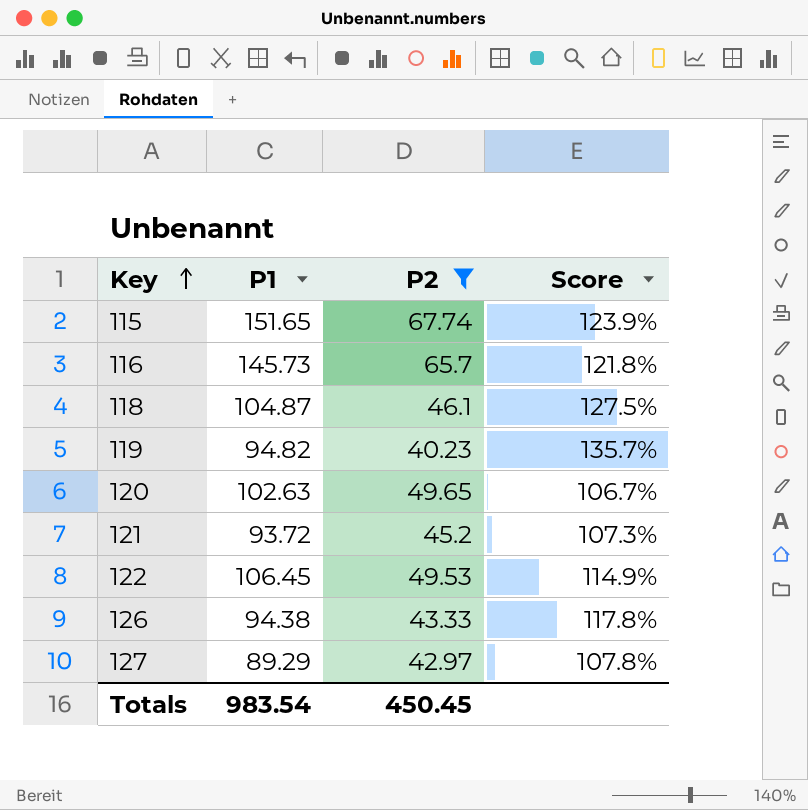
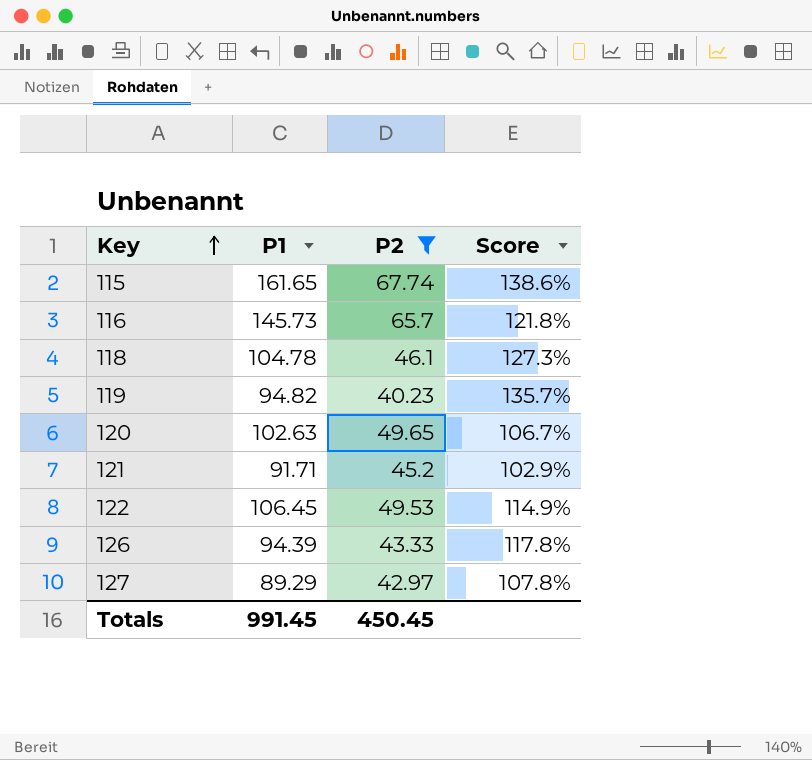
115 | P1: 151.65 -> 161.65
115 | Score: 123.9% -> 138.6%
118 | P1: 104.87 -> 104.78
118 | Score: 127.5% -> 127.3%
121 | P1: 93.72 -> 91.71
121 | Score: 107.3% -> 102.9%
126 | P1: 94.38 -> 94.39
Totals | P1: 983.54 -> 991.45

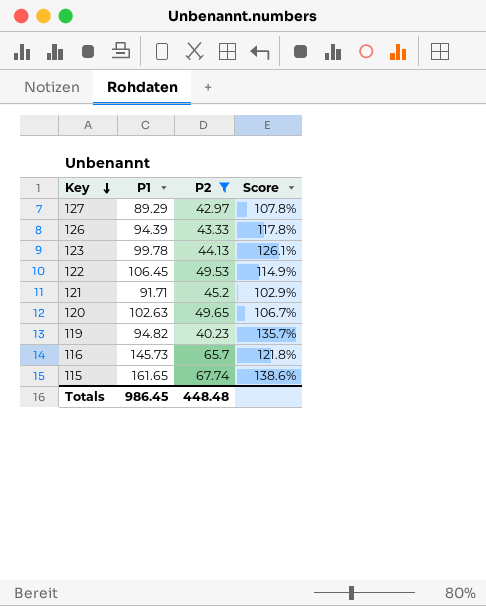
row order: Key ascending -> Key descending
row 118: 104.78 | 46.1 | 127.3% -> none
row 123: none -> 99.78 | 44.13 | 126.1%
Totals | P1: 991.45 -> 986.45
Totals | P2: 450.45 -> 448.48

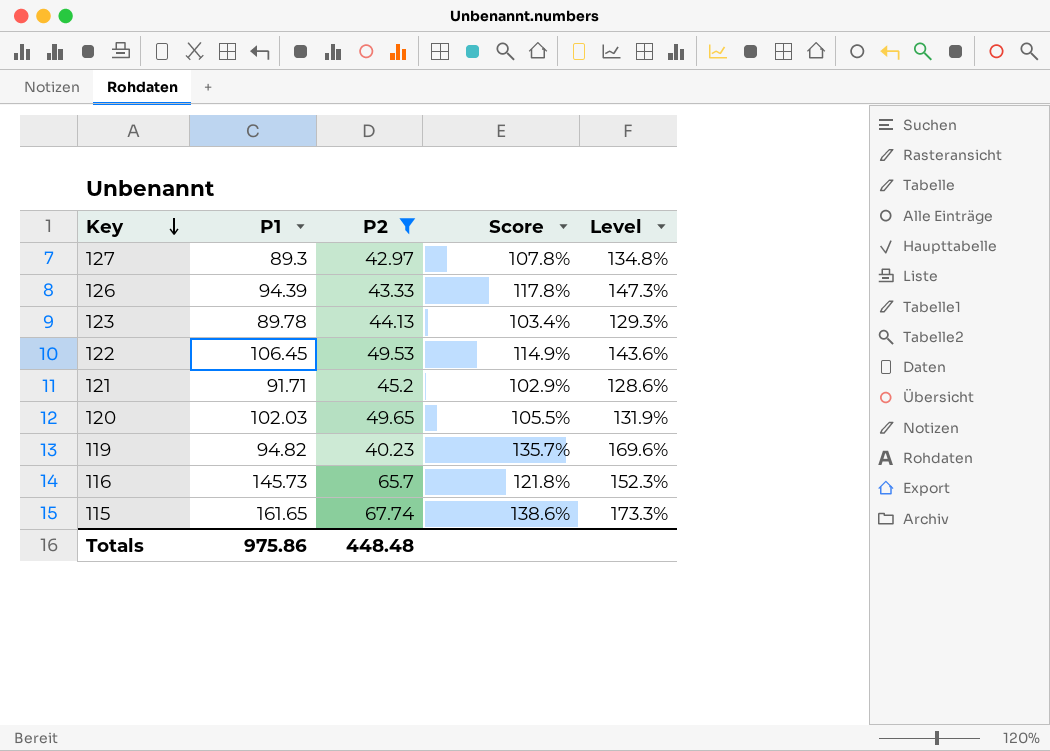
column Level | formula: none -> [Score] * 1.25
127 | P1: 89.29 -> 89.3
123 | P1: 99.78 -> 89.78
123 | Score: 126.1% -> 103.4%
120 | P1: 102.63 -> 102.03
120 | Score: 106.7% -> 105.5%
Totals | P1: 986.45 -> 975.86

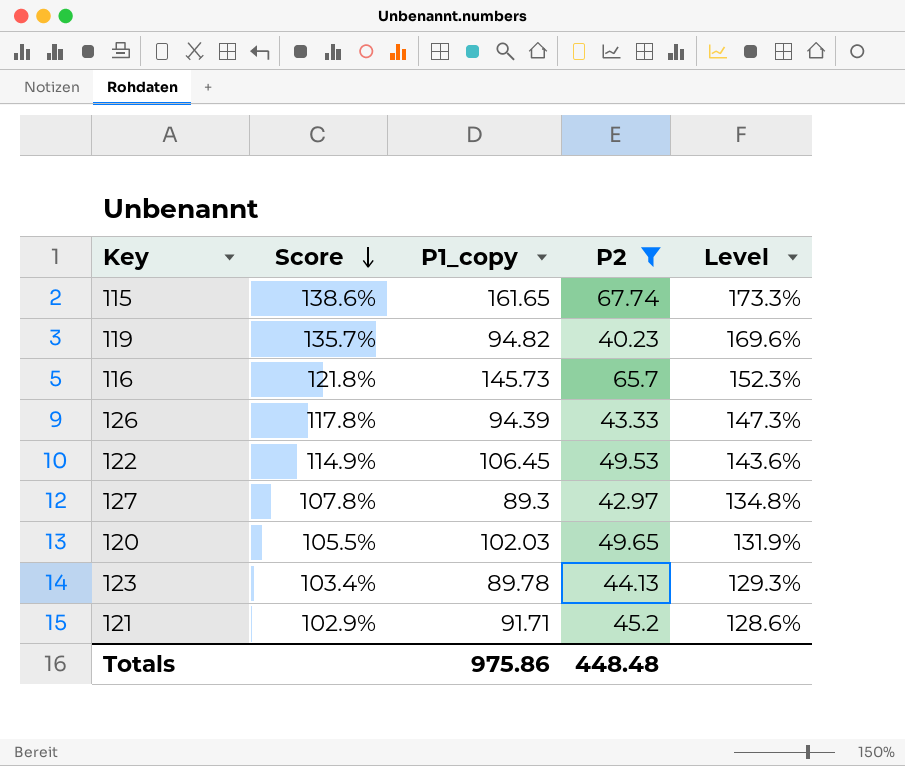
row order: Key descending -> Score descending
column Score | position: 4 -> 2
column name: P1 -> P1_copy

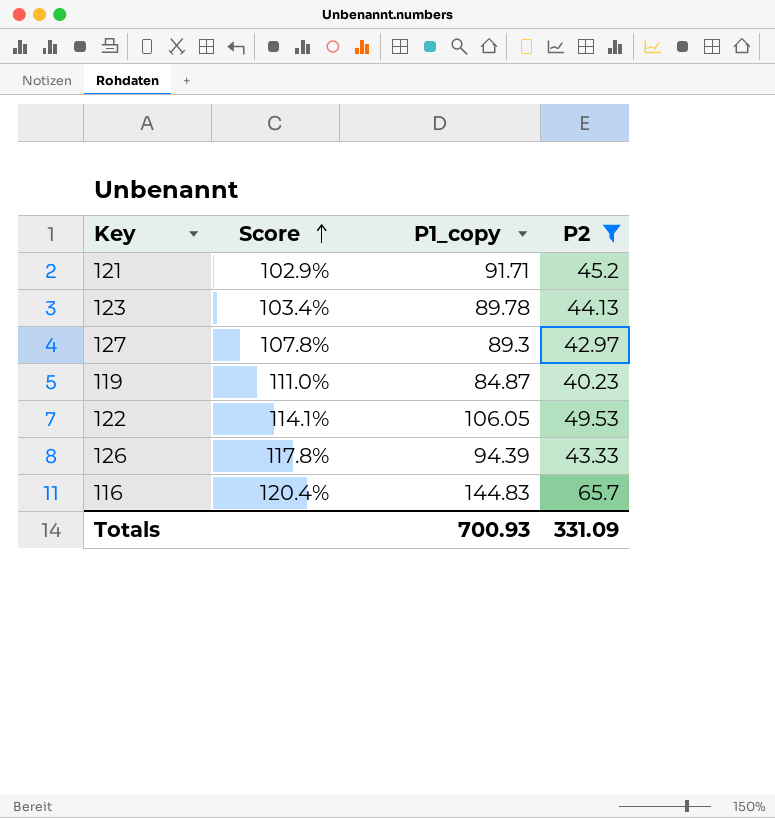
row order: Score descending -> Score ascending
column Level | formula: [Score] * 1.25 -> none
row 115: 138.6% | 161.65 | 67.74 | 173.3% -> none
row 120: 105.5% | 102.03 | 49.65 | 131.9% -> none
119 | Score: 135.7% -> 111.0%
119 | P1_copy: 94.82 -> 84.87
122 | Score: 114.9% -> 114.1%
122 | P1_copy: 106.45 -> 106.05
116 | Score: 121.8% -> 120.4%
116 | P1_copy: 145.73 -> 144.83
Totals | P1_copy: 975.86 -> 700.93
Totals | P2: 448.48 -> 331.09

